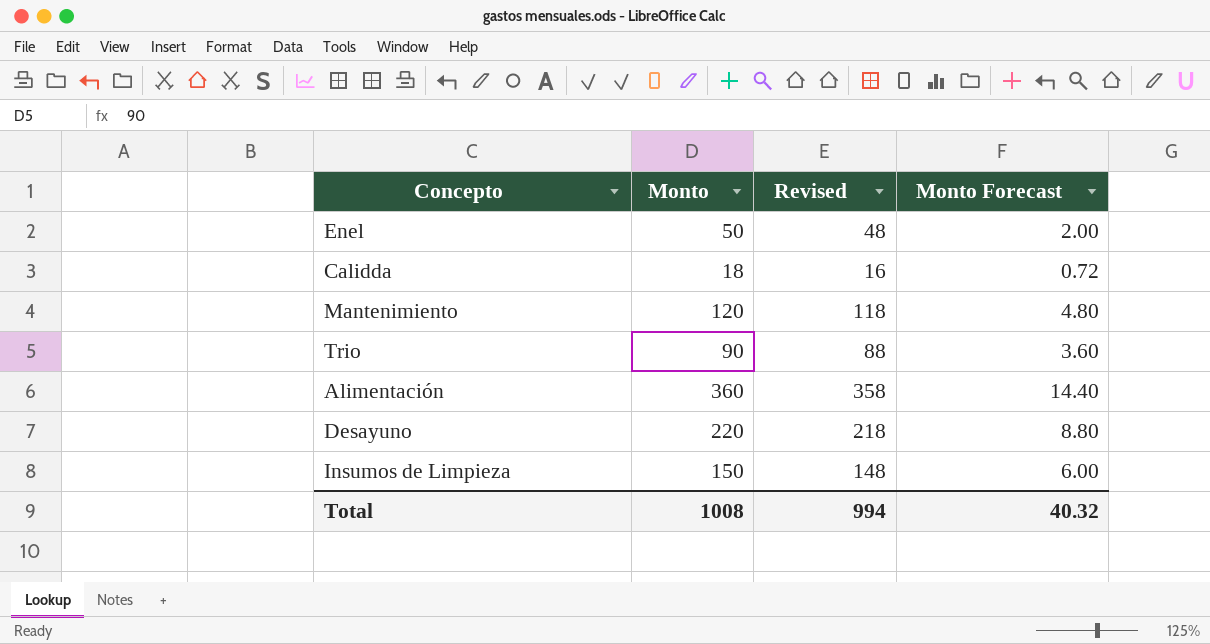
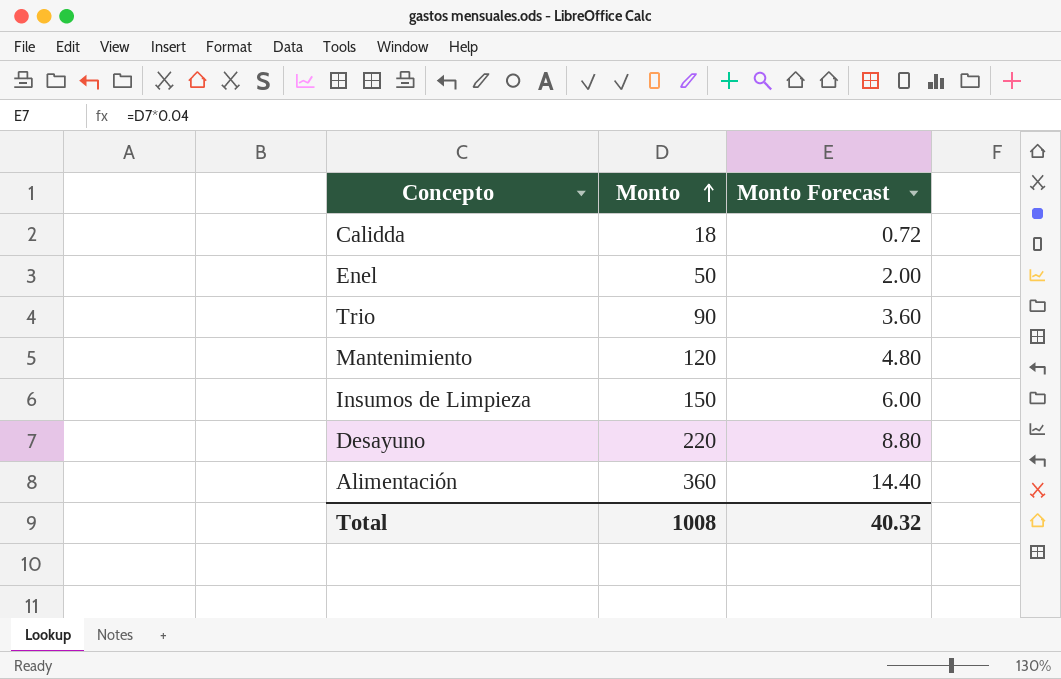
row order: none -> Monto ascending
column Revised | formula: [Monto] - 2 -> none

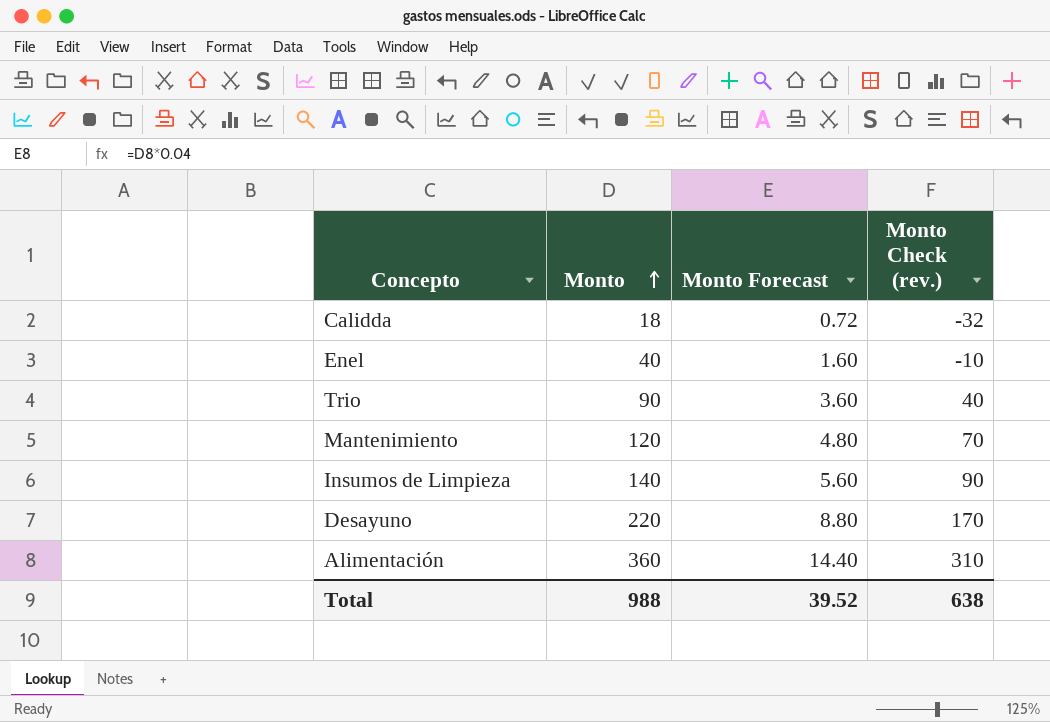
column Monto Check (rev.) | formula: none -> [Monto] - 50
Enel | Monto: 50 -> 40
Enel | Monto Forecast: 2.00 -> 1.60
Insumos de Limpieza | Monto: 150 -> 140
Insumos de Limpieza | Monto Forecast: 6.00 -> 5.60
Total | Monto: 1008 -> 988
Total | Monto Forecast: 40.32 -> 39.52

